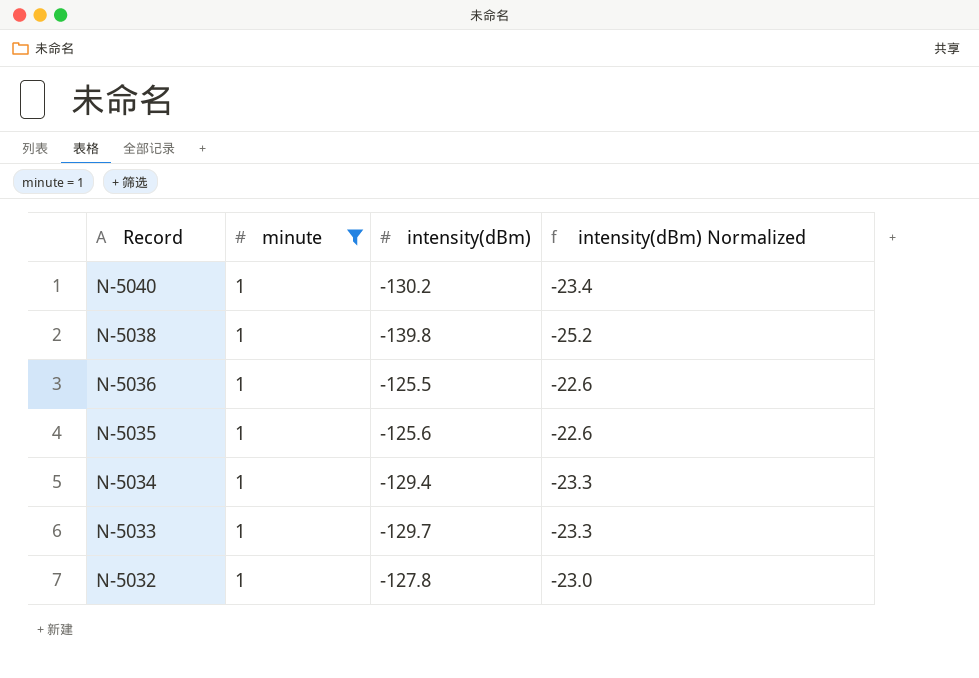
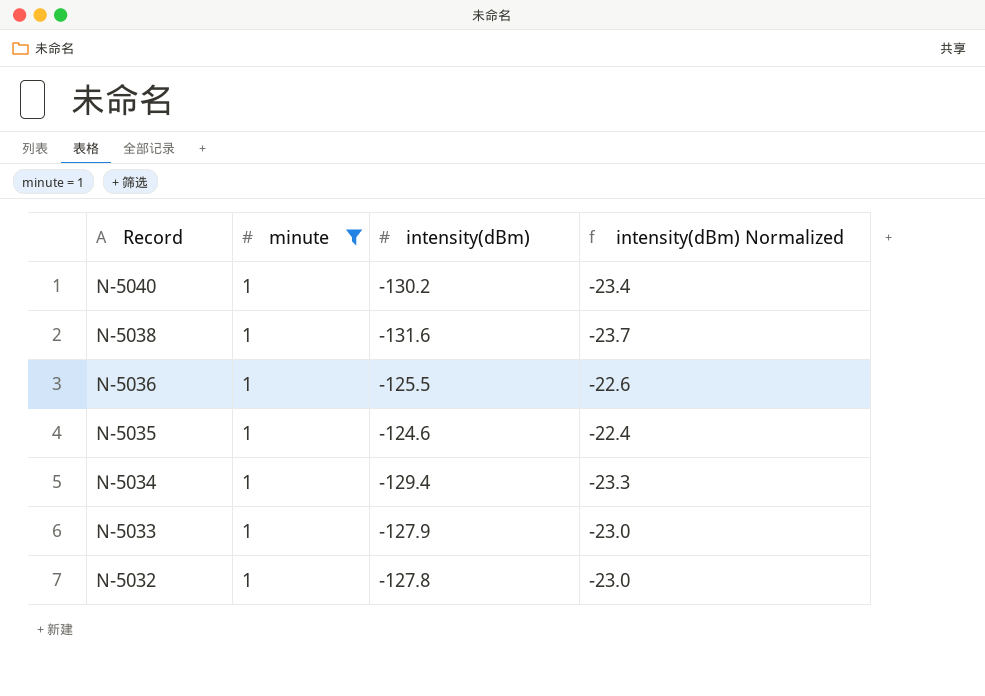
N-5038 | intensity(dBm): -139.8 -> -131.6
N-5038 | intensity(dBm) Normalized: -25.2 -> -23.7
N-5035 | intensity(dBm): -125.6 -> -124.6
N-5035 | intensity(dBm) Normalized: -22.6 -> -22.4
N-5033 | intensity(dBm): -129.7 -> -127.9
N-5033 | intensity(dBm) Normalized: -23.3 -> -23.0

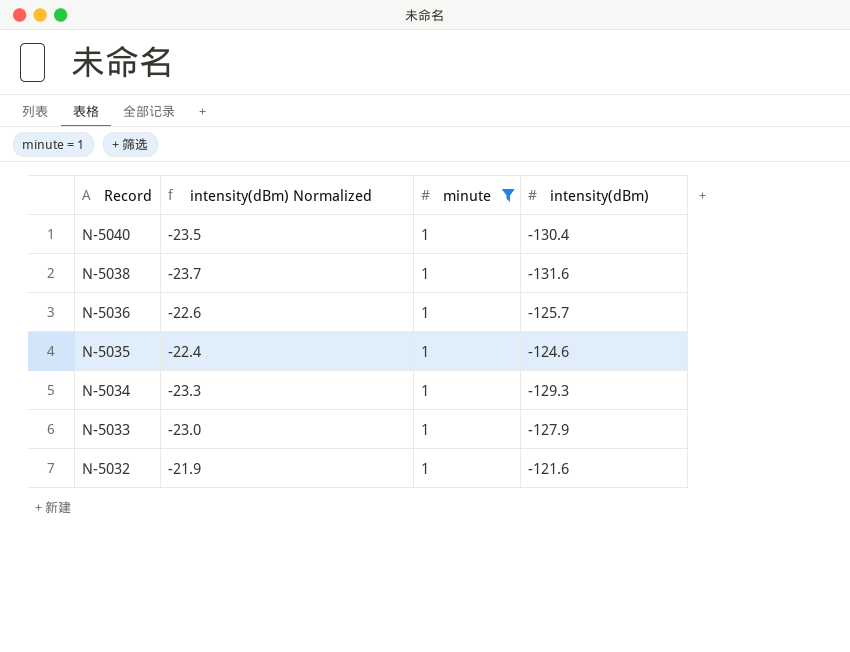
column intensity(dBm) Normalized | position: 4 -> 2
N-5040 | intensity(dBm) Normalized: -23.4 -> -23.5
N-5040 | intensity(dBm): -130.2 -> -130.4
N-5036 | intensity(dBm): -125.5 -> -125.7
N-5034 | intensity(dBm): -129.4 -> -129.3
N-5032 | intensity(dBm) Normalized: -23.0 -> -21.9
N-5032 | intensity(dBm): -127.8 -> -121.6

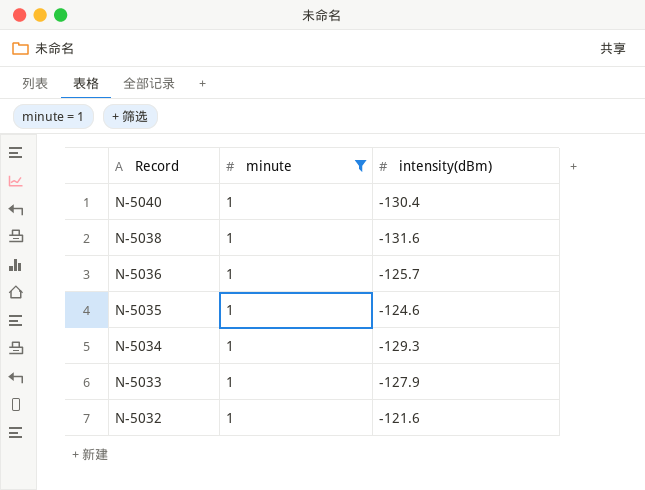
column intensity(dBm) Normalized | formula: [intensity(dBm)] * 0.18 -> none

